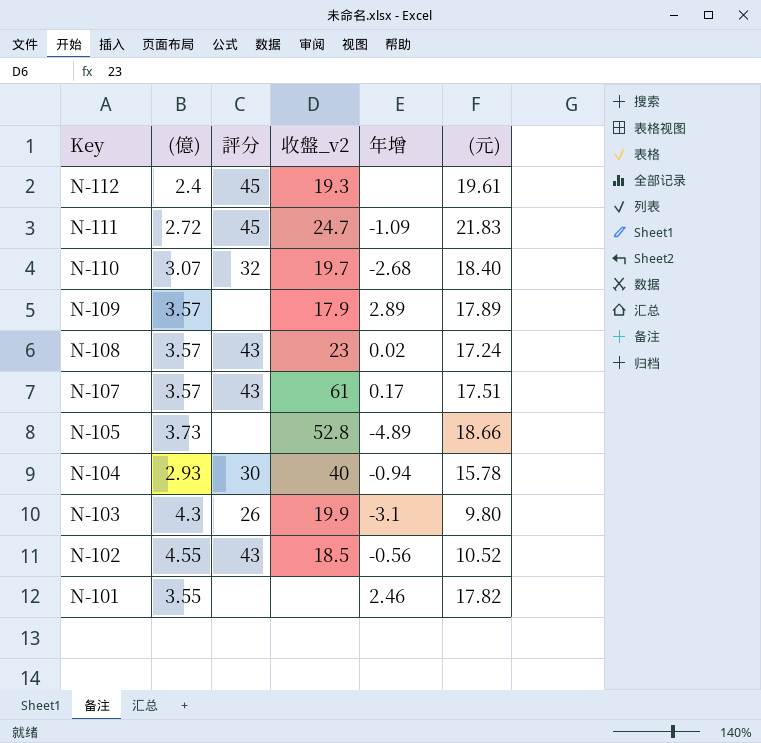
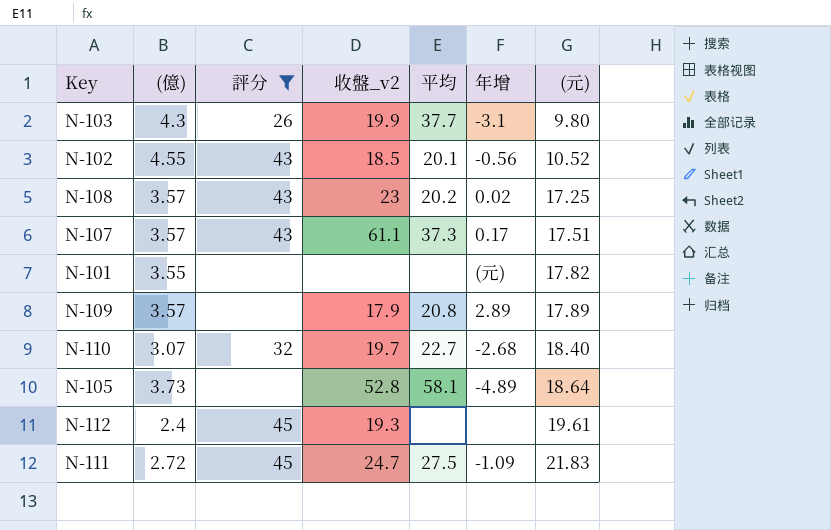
filter: none -> 評分 != 30
row order: Key descending -> (元) ascending
column 平均 | position: none -> 5
N-108 | (元): 17.24 -> 17.25
N-107 | 收盤_v2: 61 -> 61.1
N-101 | 年增: 2.46 -> (元)
N-105 | (元): 18.66 -> 18.64

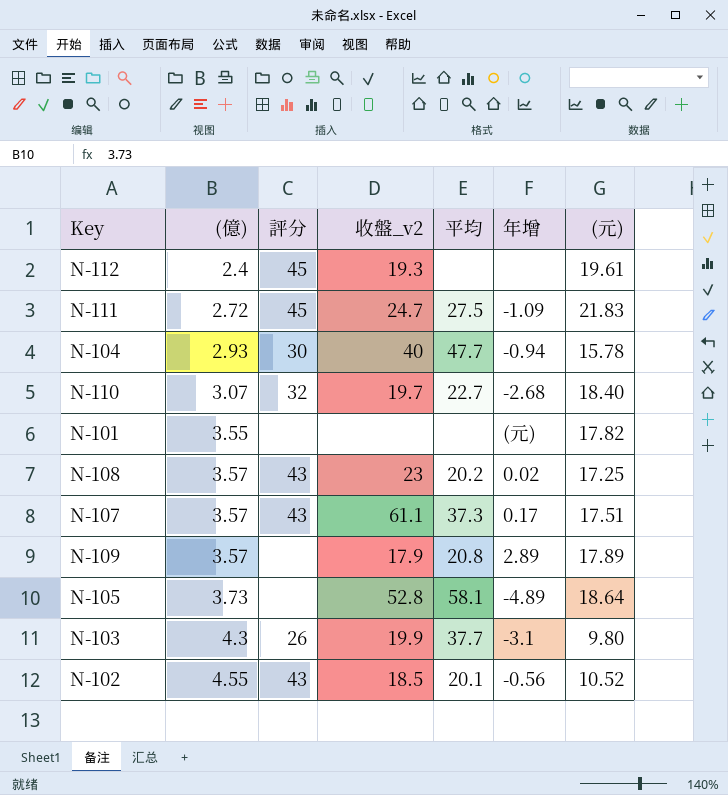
filter: 評分 != 30 -> none
row order: (元) ascending -> (億) ascending

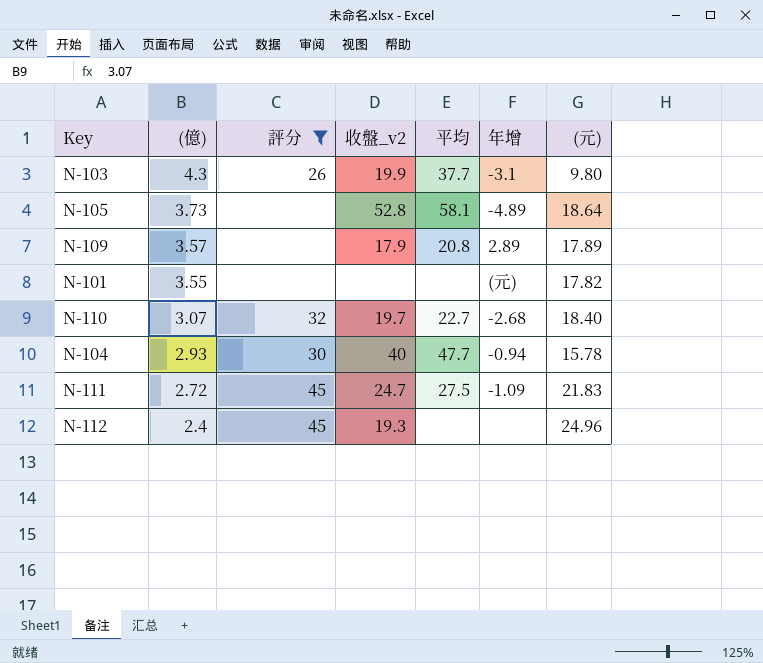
filter: none -> 評分 != 43
row order: (億) ascending -> (億) descending
N-112 | (元): 19.61 -> 24.96

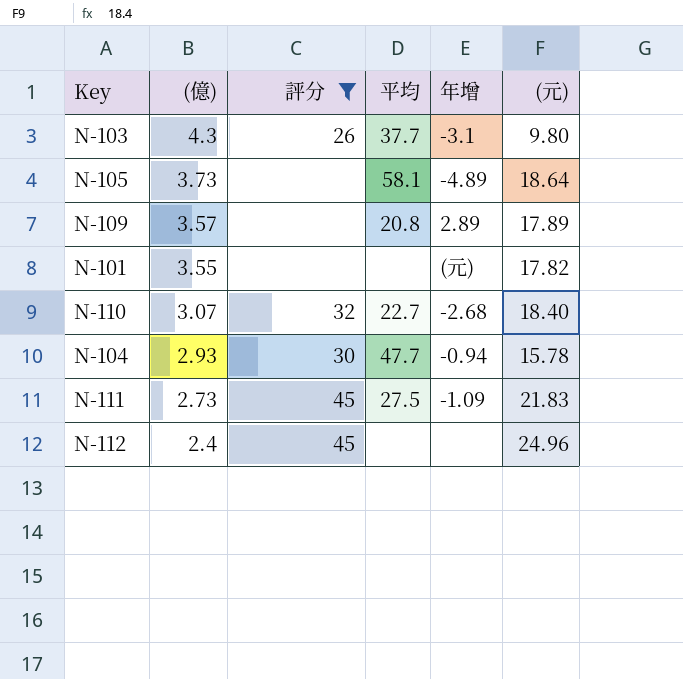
column 收盤_v2 | position: 4 -> none
N-111 | (億): 2.72 -> 2.73

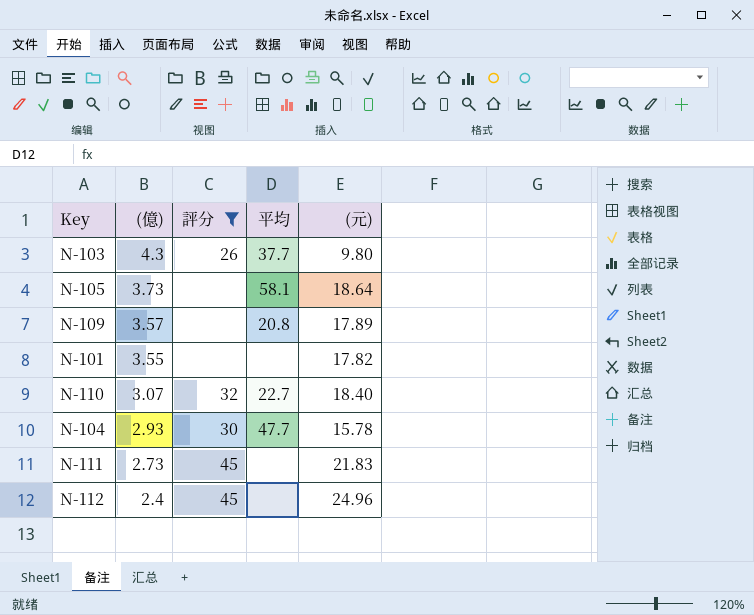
column 年增 | position: 5 -> none
N-111 | 平均: 27.5 -> none

